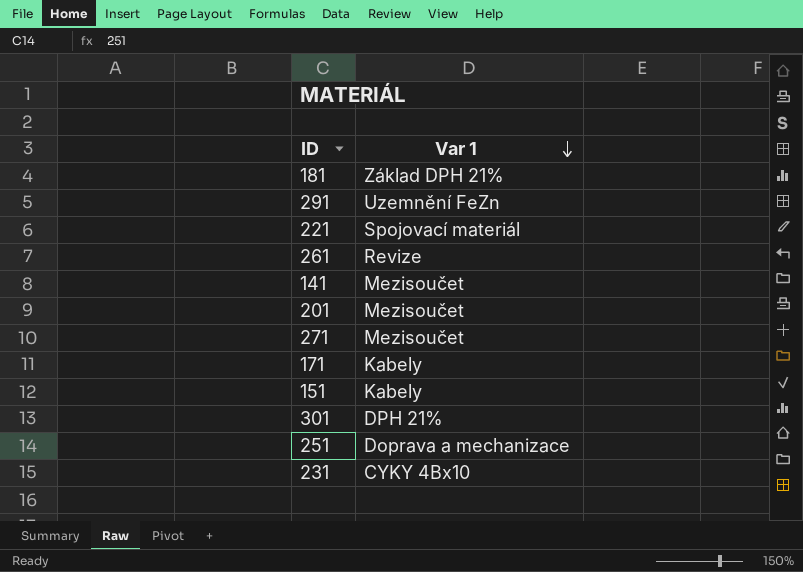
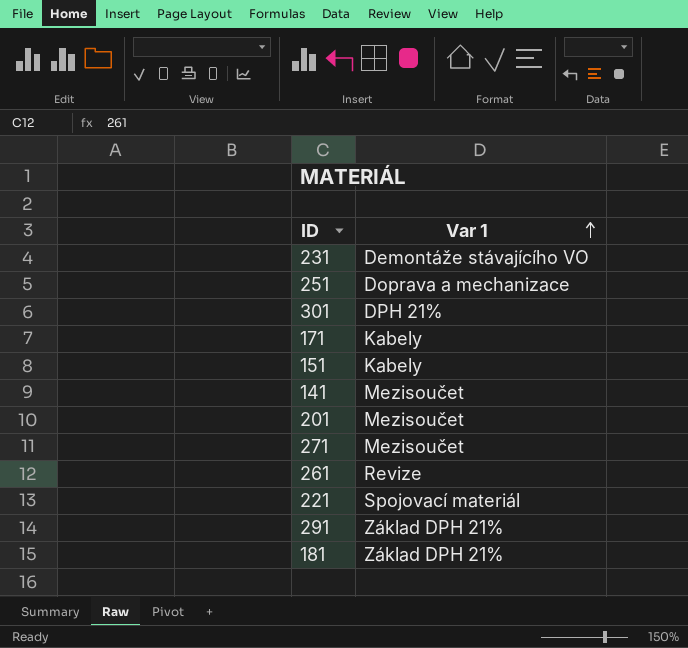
row order: Var 1 descending -> Var 1 ascending
231 | Var 1: CYKY 4Bx10 -> Demontáže stávajícího VO
291 | Var 1: Uzemnění FeZn -> Základ DPH 21%

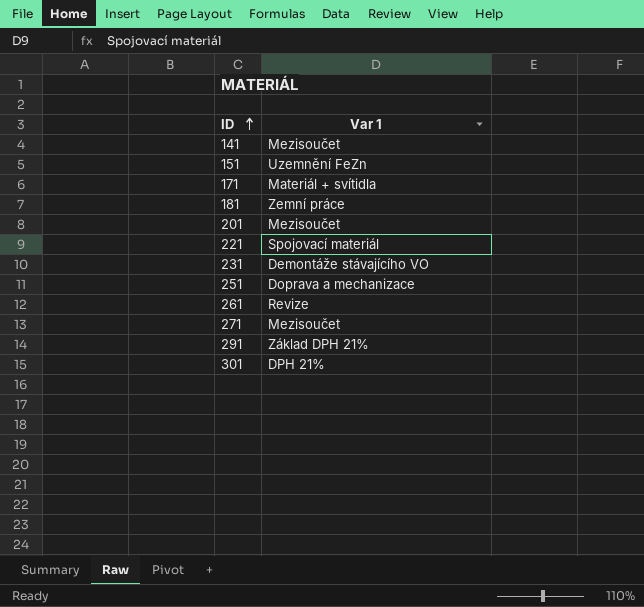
row order: Var 1 ascending -> ID ascending
151 | Var 1: Kabely -> Uzemnění FeZn
171 | Var 1: Kabely -> Materiál + svítidla
181 | Var 1: Základ DPH 21% -> Zemní práce

